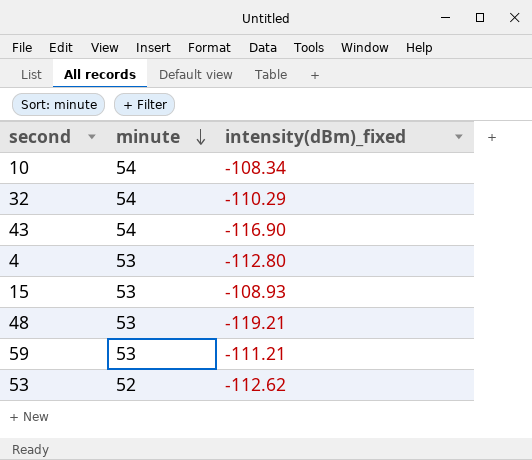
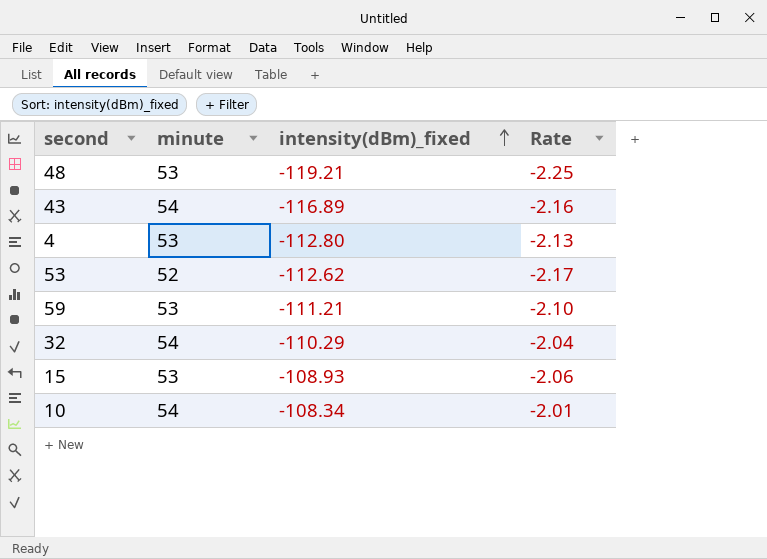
row order: minute descending -> intensity(dBm)_fixed ascending
column Rate | formula: none -> [intensity(dBm)_fixed] / [minute]
43 | intensity(dBm)_fixed: -116.90 -> -116.89

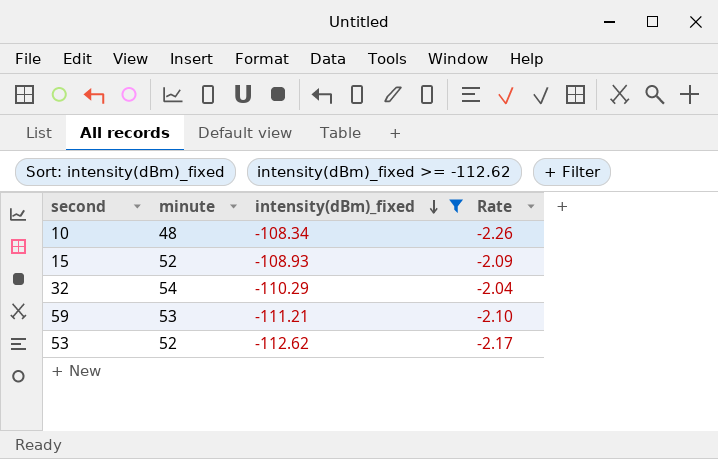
filter: none -> intensity(dBm)_fixed >= -112.62
row order: intensity(dBm)_fixed ascending -> intensity(dBm)_fixed descending
10 | minute: 54 -> 48
10 | Rate: -2.01 -> -2.26
15 | minute: 53 -> 52
15 | Rate: -2.06 -> -2.09

